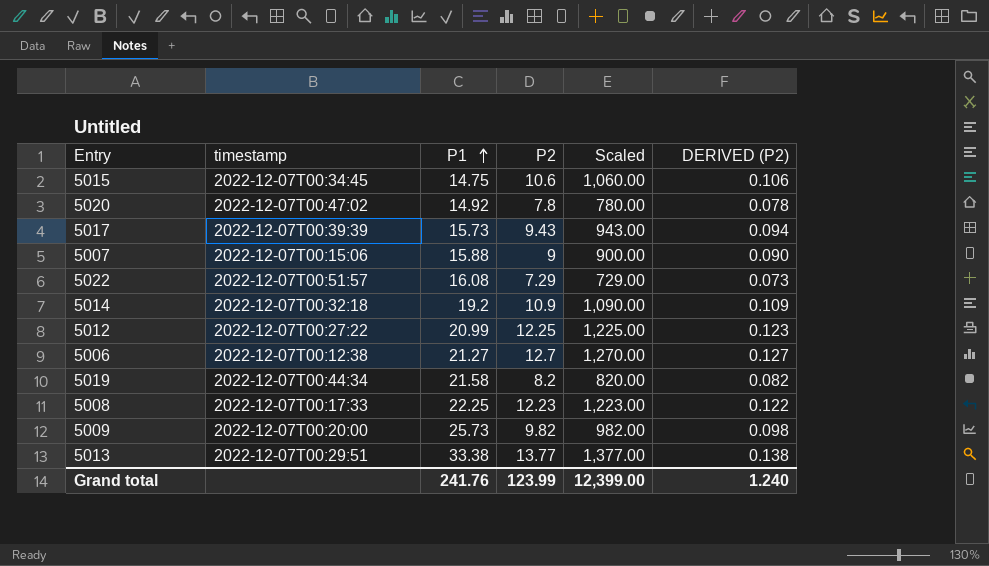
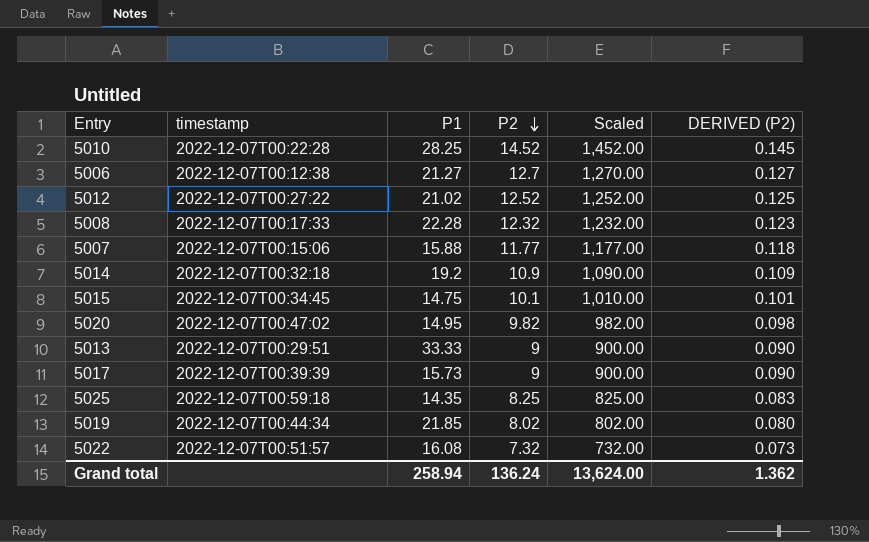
row order: P1 ascending -> P2 descending
row 5009: 2022-12-07T00:20:00 | 25.73 | 9.82 | 982.00 | 0.098 -> none
row 5010: none -> 2022-12-07T00:22:28 | 28.25 | 14.52 | 1,452.00 | 0.145
5012 | P1: 20.99 -> 21.02
5012 | P2: 12.25 -> 12.52
5012 | Scaled: 1,225.00 -> 1,252.00
5012 | DERIVED (P2): 0.123 -> 0.125
5008 | P1: 22.25 -> 22.28
5008 | P2: 12.23 -> 12.32
5008 | Scaled: 1,223.00 -> 1,232.00
5008 | DERIVED (P2): 0.122 -> 0.123
5007 | P2: 9 -> 11.77
5007 | Scaled: 900.00 -> 1,177.00
5007 | DERIVED (P2): 0.090 -> 0.118
5015 | P2: 10.6 -> 10.1
5015 | Scaled: 1,060.00 -> 1,010.00
5015 | DERIVED (P2): 0.106 -> 0.101
5020 | P1: 14.92 -> 14.95
5020 | P2: 7.8 -> 9.82
5020 | Scaled: 780.00 -> 982.00
5020 | DERIVED (P2): 0.078 -> 0.098
5013 | P1: 33.38 -> 33.33
5013 | P2: 13.77 -> 9
5013 | Scaled: 1,377.00 -> 900.00
5013 | DERIVED (P2): 0.138 -> 0.090
5017 | P2: 9.43 -> 9
5017 | Scaled: 943.00 -> 900.00
5017 | DERIVED (P2): 0.094 -> 0.090
row 5025: none -> 2022-12-07T00:59:18 | 14.35 | 8.25 | 825.00 | 0.083
5019 | P1: 21.58 -> 21.85
5019 | P2: 8.2 -> 8.02
5019 | Scaled: 820.00 -> 802.00
5019 | DERIVED (P2): 0.082 -> 0.080
5022 | P2: 7.29 -> 7.32
5022 | Scaled: 729.00 -> 732.00
Grand total | P1: 241.76 -> 258.94
Grand total | P2: 123.99 -> 136.24
Grand total | Scaled: 12,399.00 -> 13,624.00
Grand total | DERIVED (P2): 1.240 -> 1.362

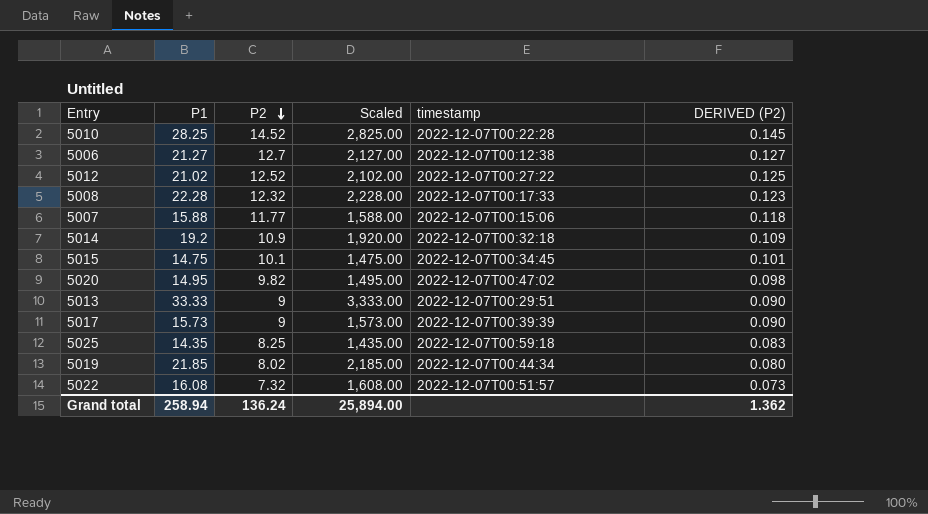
column Scaled | formula: [P2] * 100 -> [P1] * 100
column timestamp | position: 2 -> 5
Grand total | Scaled: 13,624.00 -> 25,894.00

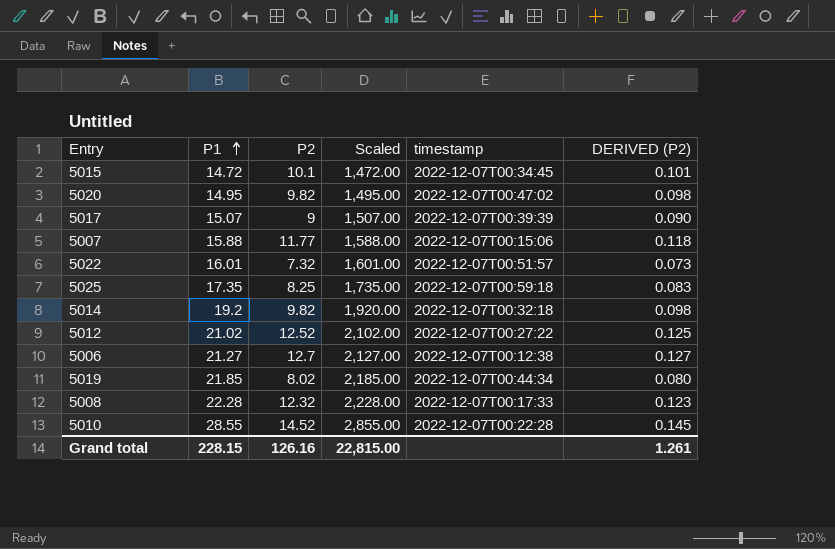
row order: P2 descending -> P1 ascending
row 5013: 33.33 | 9 | 3,333.00 | 2022-12-07T00:29:51 | 0.090 -> none
5015 | P1: 14.75 -> 14.72
5015 | Scaled: 1,475.00 -> 1,472.00
5017 | P1: 15.73 -> 15.07
5017 | Scaled: 1,573.00 -> 1,507.00
5022 | P1: 16.08 -> 16.01
5022 | Scaled: 1,608.00 -> 1,601.00
5025 | P1: 14.35 -> 17.35
5025 | Scaled: 1,435.00 -> 1,735.00
5014 | P2: 10.9 -> 9.82
5014 | DERIVED (P2): 0.109 -> 0.098
5010 | P1: 28.25 -> 28.55
5010 | Scaled: 2,825.00 -> 2,855.00
Grand total | P1: 258.94 -> 228.15
Grand total | P2: 136.24 -> 126.16
Grand total | Scaled: 25,894.00 -> 22,815.00
Grand total | DERIVED (P2): 1.362 -> 1.261

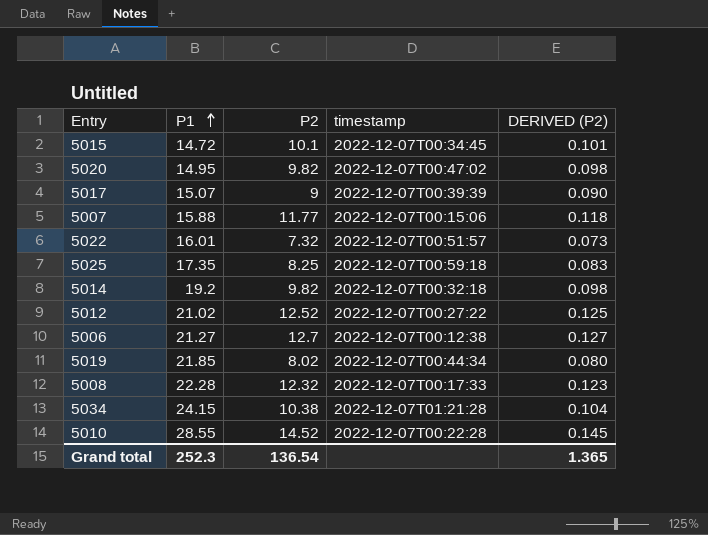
column Scaled | formula: [P1] * 100 -> none
row 5034: none -> 24.15 | 10.38 | 2022-12-07T01:21:28 | 0.104
Grand total | P1: 228.15 -> 252.3
Grand total | P2: 126.16 -> 136.54
Grand total | DERIVED (P2): 1.261 -> 1.365

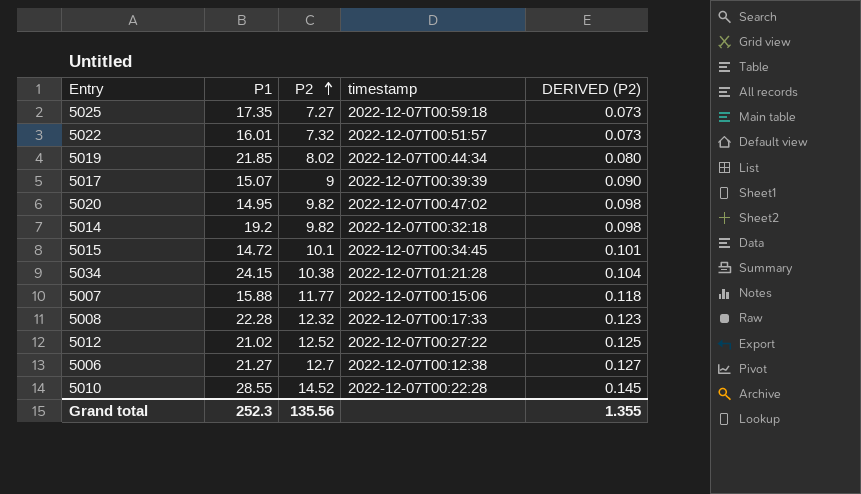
row order: P1 ascending -> P2 ascending
5025 | P2: 8.25 -> 7.27
5025 | DERIVED (P2): 0.083 -> 0.073
Grand total | P2: 136.54 -> 135.56
Grand total | DERIVED (P2): 1.365 -> 1.355

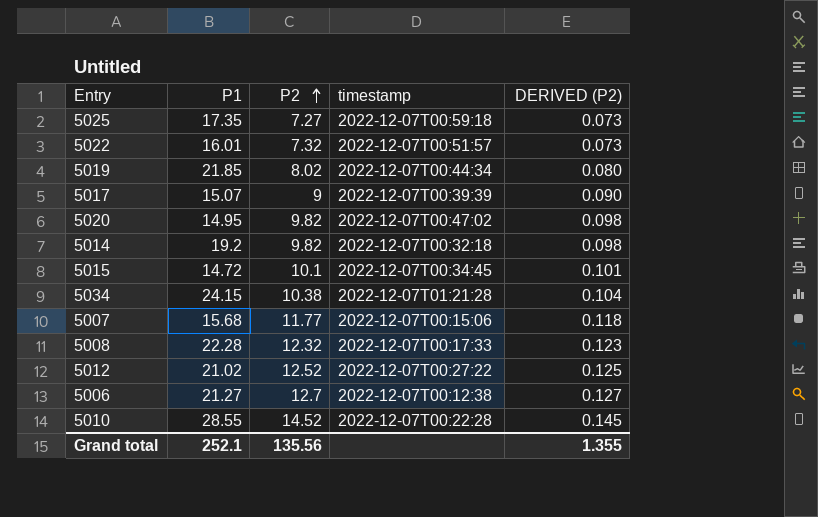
5007 | P1: 15.88 -> 15.68
Grand total | P1: 252.3 -> 252.1

